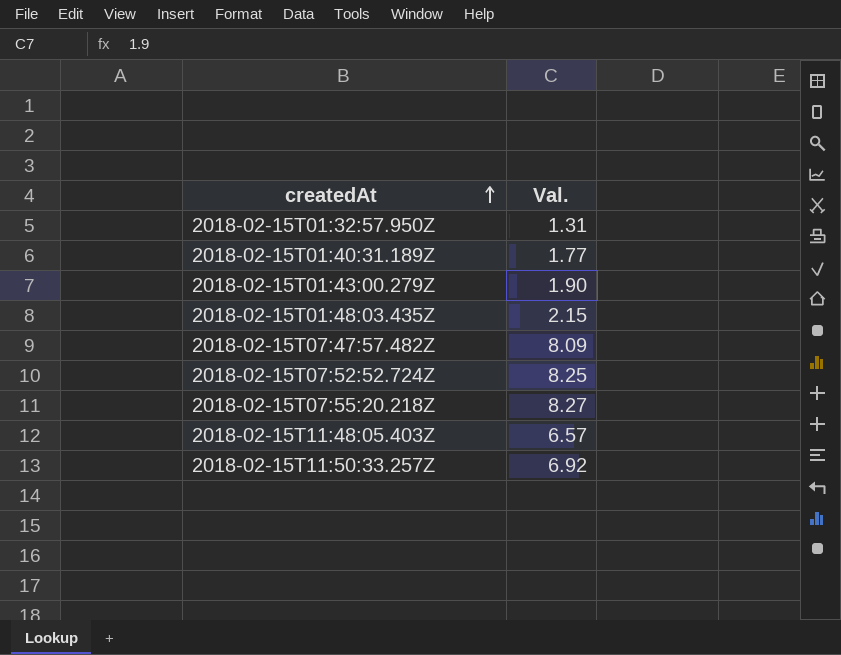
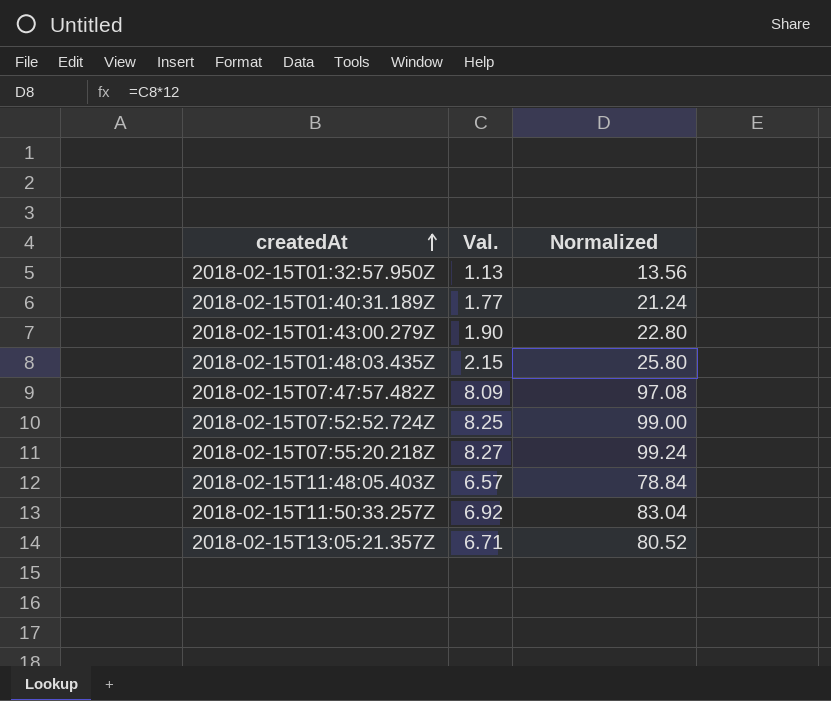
column Normalized | formula: none -> [Val.] * 12
2018-02-15T01:32:57.950Z | Val.: 1.31 -> 1.13
row 2018-02-15T13:05:21.357Z: none -> 6.71 | 80.52

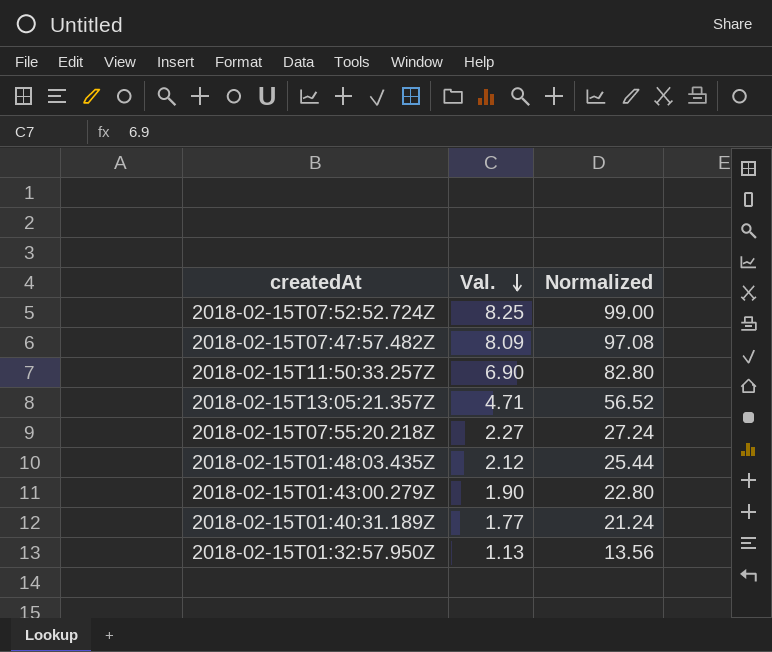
row order: createdAt ascending -> Val. descending
row 2018-02-15T11:48:05.403Z: 6.57 | 78.84 -> none
2018-02-15T11:50:33.257Z | Val.: 6.92 -> 6.90
2018-02-15T11:50:33.257Z | Normalized: 83.04 -> 82.80
2018-02-15T13:05:21.357Z | Val.: 6.71 -> 4.71
2018-02-15T13:05:21.357Z | Normalized: 80.52 -> 56.52
2018-02-15T07:55:20.218Z | Val.: 8.27 -> 2.27
2018-02-15T07:55:20.218Z | Normalized: 99.24 -> 27.24
2018-02-15T01:48:03.435Z | Val.: 2.15 -> 2.12
2018-02-15T01:48:03.435Z | Normalized: 25.80 -> 25.44

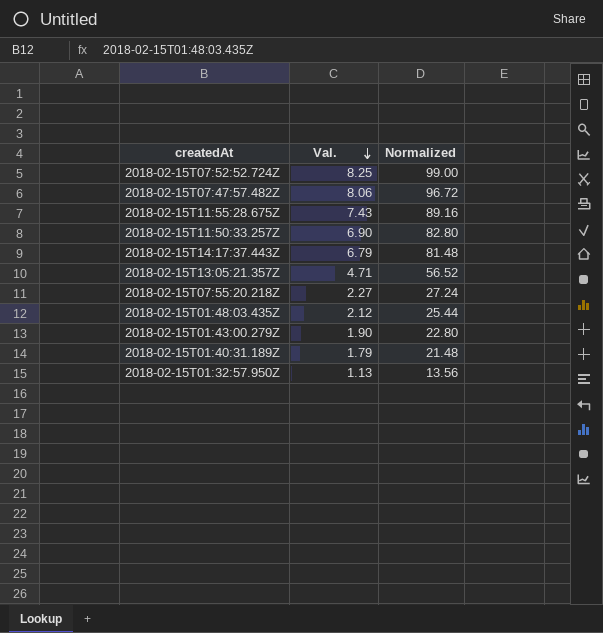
2018-02-15T07:47:57.482Z | Val.: 8.09 -> 8.06
2018-02-15T07:47:57.482Z | Normalized: 97.08 -> 96.72
row 2018-02-15T11:55:28.675Z: none -> 7.43 | 89.16
row 2018-02-15T14:17:37.443Z: none -> 6.79 | 81.48
2018-02-15T01:40:31.189Z | Val.: 1.77 -> 1.79
2018-02-15T01:40:31.189Z | Normalized: 21.24 -> 21.48

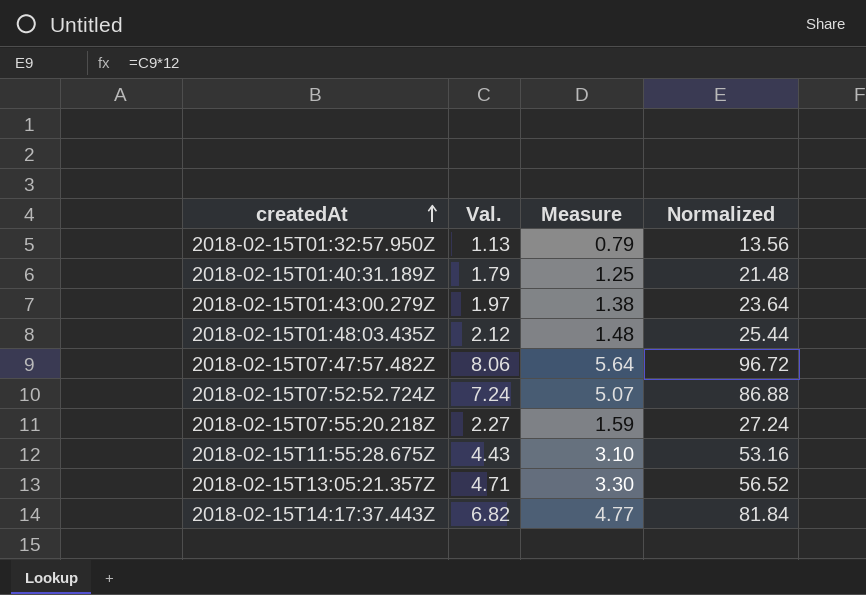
row order: Val. descending -> createdAt ascending
column Measure | formula: none -> [Val.] * 0.7
row 2018-02-15T11:50:33.257Z: 6.90 | 82.80 -> none
2018-02-15T01:43:00.279Z | Val.: 1.90 -> 1.97
2018-02-15T01:43:00.279Z | Normalized: 22.80 -> 23.64
2018-02-15T07:52:52.724Z | Val.: 8.25 -> 7.24
2018-02-15T07:52:52.724Z | Normalized: 99.00 -> 86.88
2018-02-15T11:55:28.675Z | Val.: 7.43 -> 4.43
2018-02-15T11:55:28.675Z | Normalized: 89.16 -> 53.16
2018-02-15T14:17:37.443Z | Val.: 6.79 -> 6.82
2018-02-15T14:17:37.443Z | Normalized: 81.48 -> 81.84

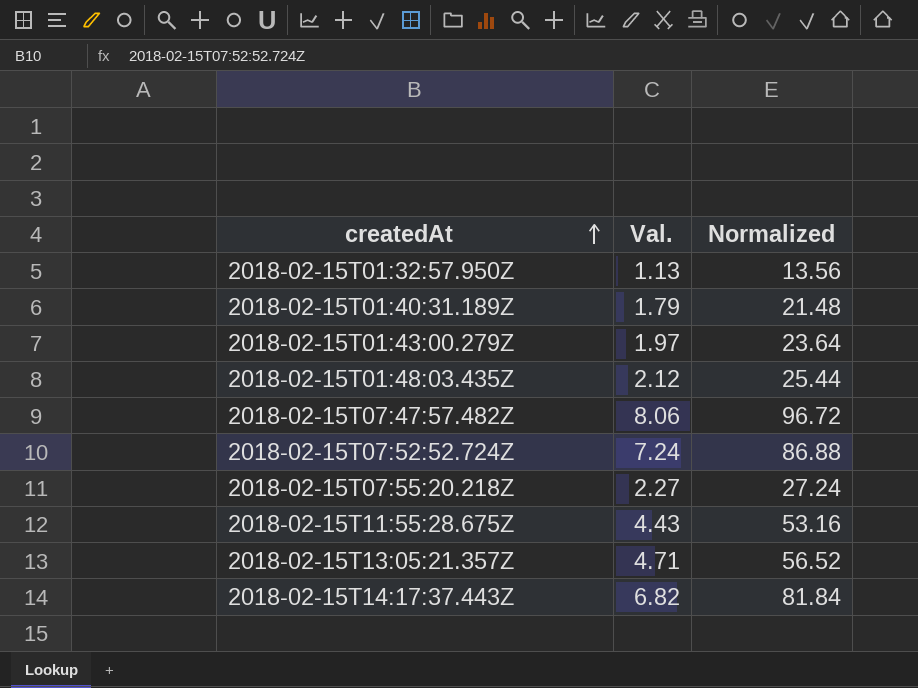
column Measure | formula: [Val.] * 0.7 -> none

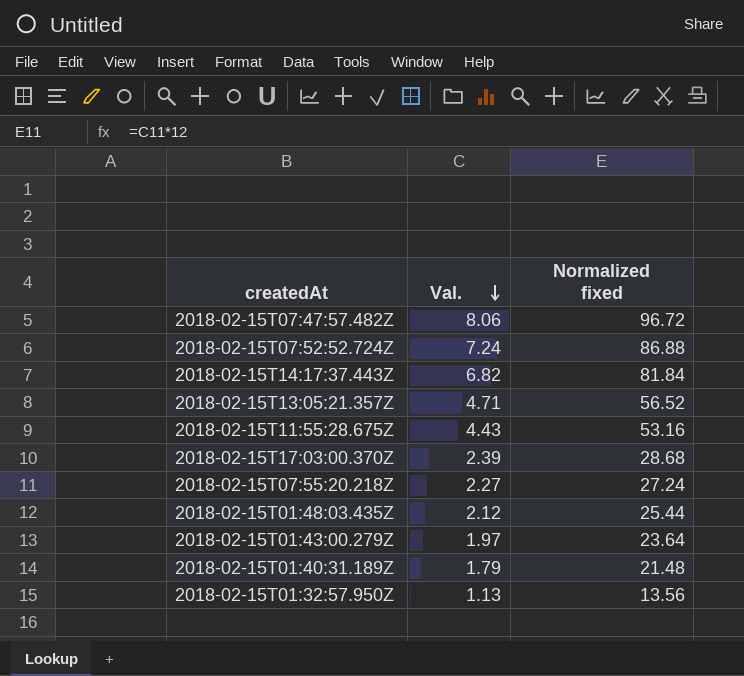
row order: createdAt ascending -> Val. descending
column name: Normalized -> Normalized fixed
row 2018-02-15T17:03:00.370Z: none -> 2.39 | 28.68

